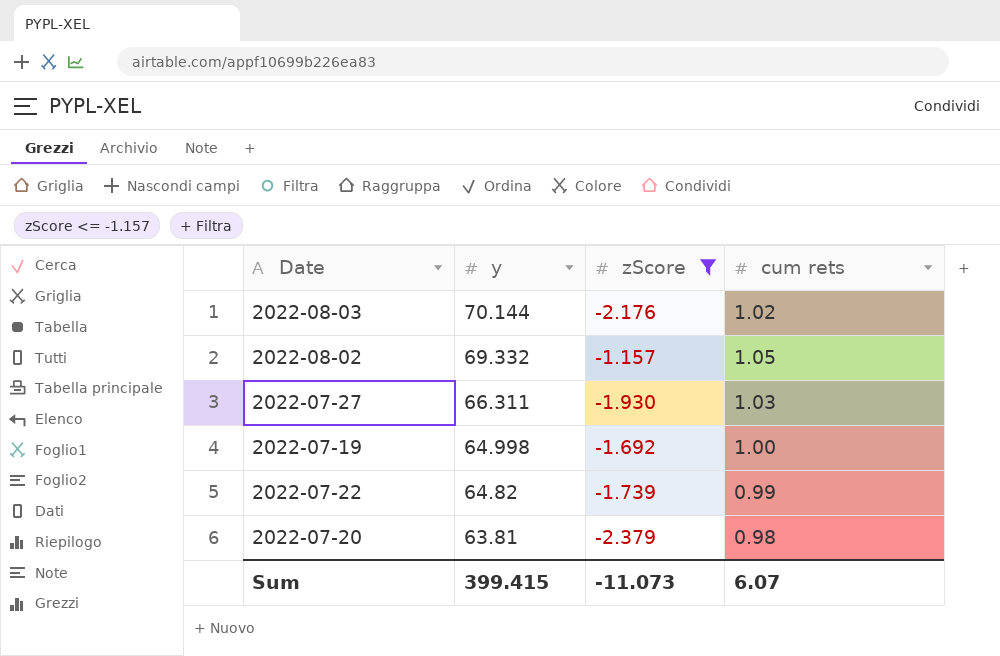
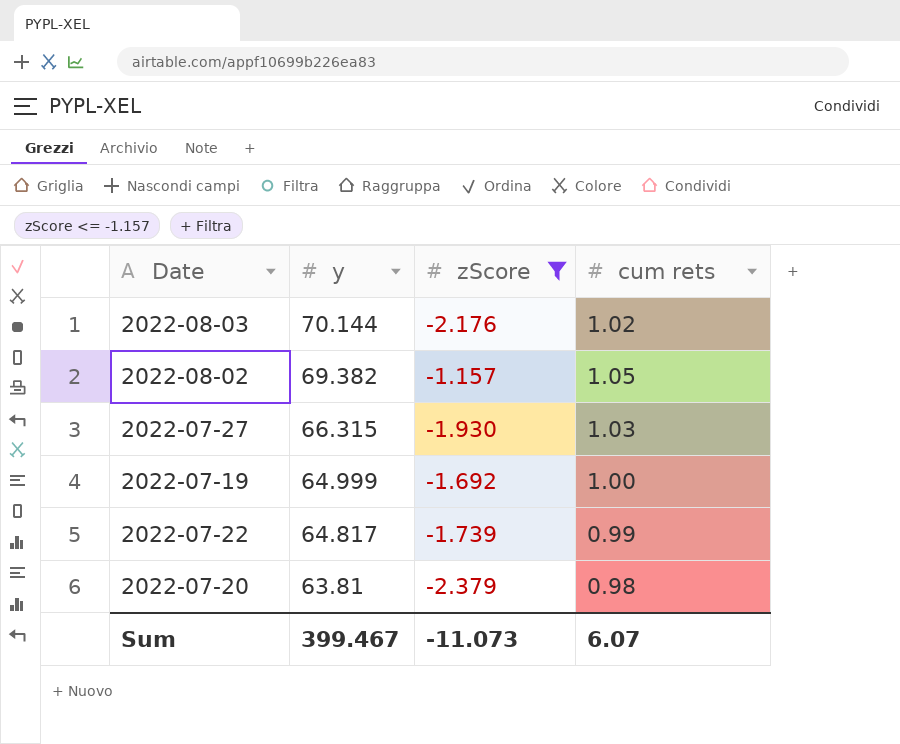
2022-08-02 | y: 69.332 -> 69.382
2022-07-27 | y: 66.311 -> 66.315
2022-07-19 | y: 64.998 -> 64.999
2022-07-22 | y: 64.82 -> 64.817
Sum | y: 399.415 -> 399.467

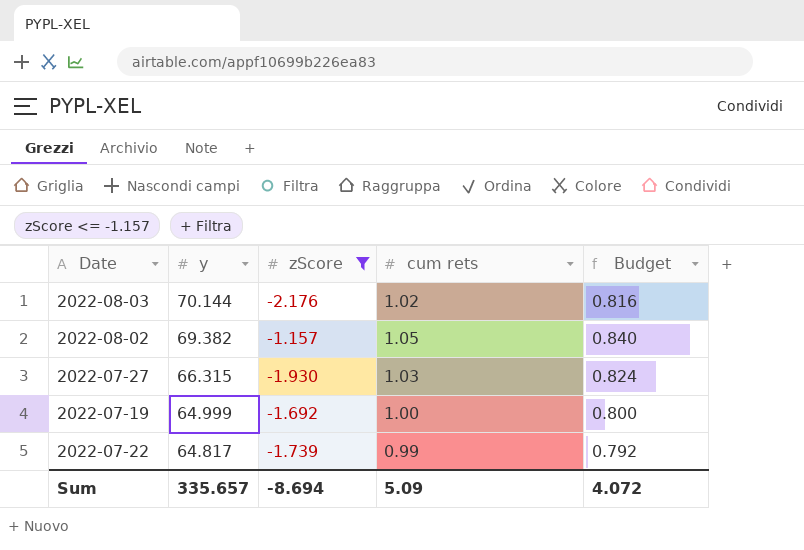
column Budget | formula: none -> [cum rets] * 0.8
row 2022-07-20: 63.81 | -2.379 | 0.98 -> none
Sum | y: 399.467 -> 335.657
Sum | zScore: -11.073 -> -8.694
Sum | cum rets: 6.07 -> 5.09

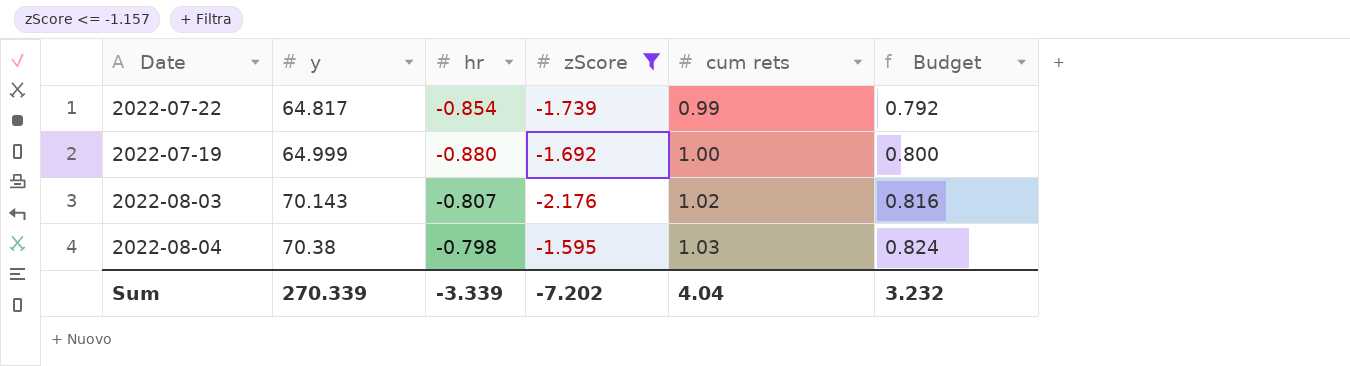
row order: y descending -> y ascending
column hr | position: none -> 3
row 2022-08-02: 69.382 | -1.157 | 1.05 | 0.840 -> none
row 2022-07-27: 66.315 | -1.930 | 1.03 | 0.824 -> none
2022-08-03 | y: 70.144 -> 70.143
row 2022-08-04: none -> 70.38 | -0.798 | -1.595 | 1.03 | 0.824
Sum | y: 335.657 -> 270.339
Sum | zScore: -8.694 -> -7.202
Sum | cum rets: 5.09 -> 4.04
Sum | Budget: 4.072 -> 3.232

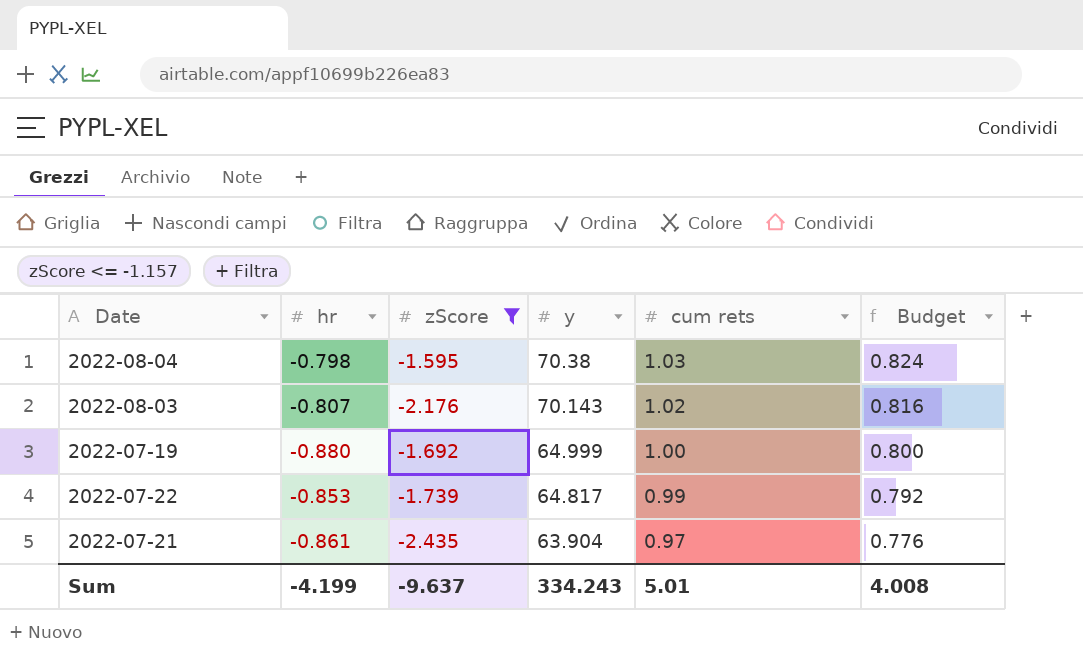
row order: y ascending -> y descending
column y | position: 2 -> 4
2022-07-22 | hr: -0.854 -> -0.853
row 2022-07-21: none -> -0.861 | -2.435 | 63.904 | 0.97 | 0.776
Sum | hr: -3.339 -> -4.199
Sum | zScore: -7.202 -> -9.637
Sum | y: 270.339 -> 334.243
Sum | cum rets: 4.04 -> 5.01
Sum | Budget: 3.232 -> 4.008

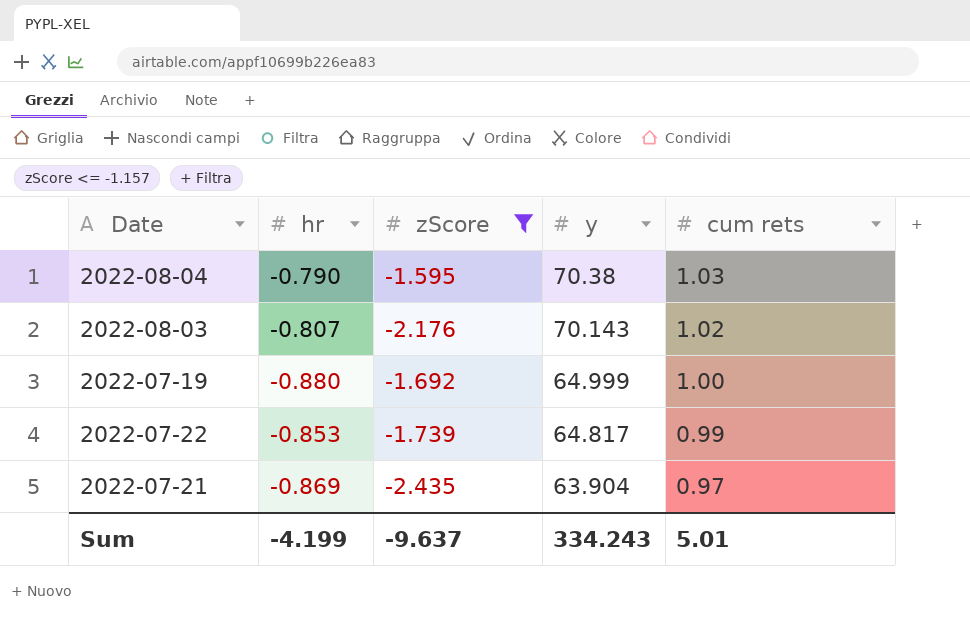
column Budget | formula: [cum rets] * 0.8 -> none
2022-08-04 | hr: -0.798 -> -0.790
2022-07-21 | hr: -0.861 -> -0.869

